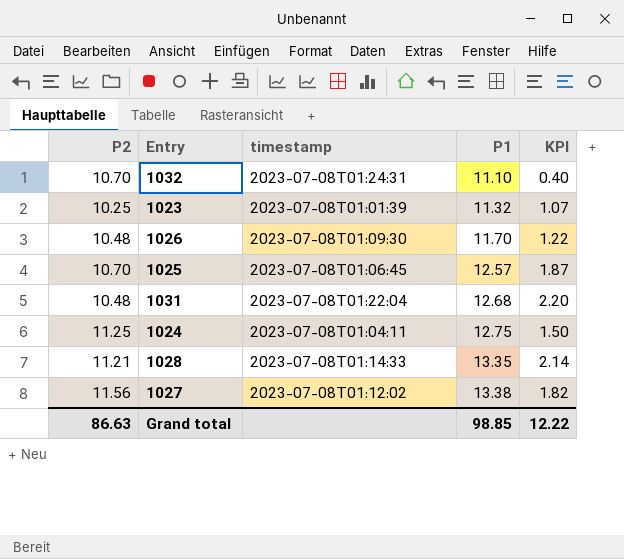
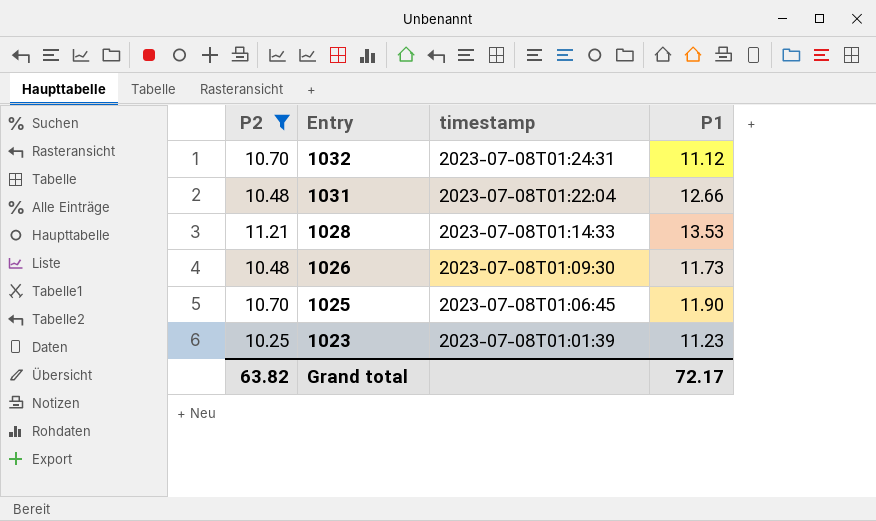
filter: none -> P2 <= 11.21
row order: P1 ascending -> Entry descending
column KPI | formula: [P1] - [P2] -> none
1032 | P1: 11.10 -> 11.12
1031 | P1: 12.68 -> 12.66
1028 | P1: 13.35 -> 13.53
1026 | P1: 11.70 -> 11.73
1025 | P1: 12.57 -> 11.90
1023 | P1: 11.32 -> 11.23
Grand total | P2: 86.63 -> 63.82
Grand total | P1: 98.85 -> 72.17

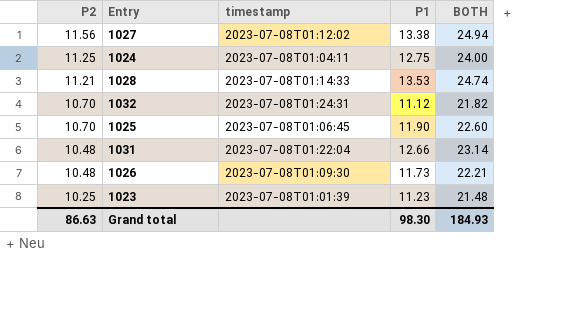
filter: P2 <= 11.21 -> none
row order: Entry descending -> P2 descending
column BOTH | formula: none -> [P2] + [P1]
Grand total | P2: 63.82 -> 86.63
Grand total | P1: 72.17 -> 98.30

